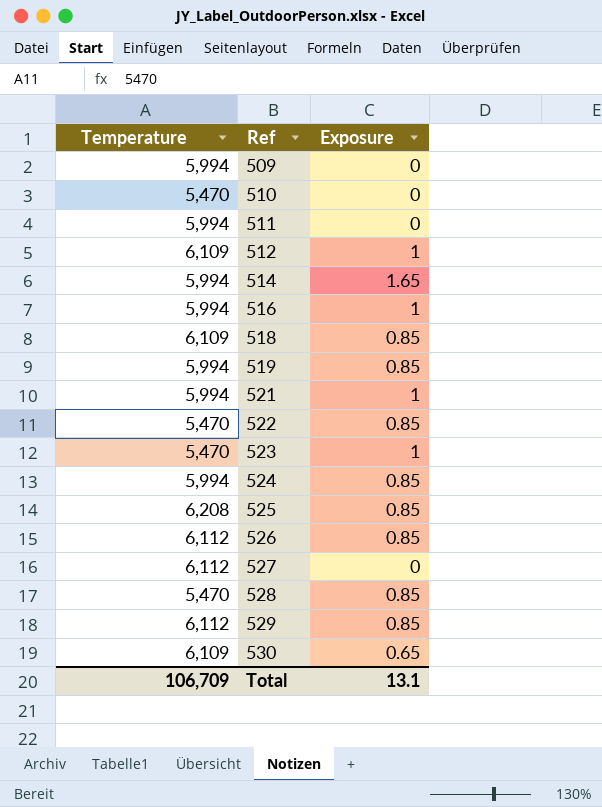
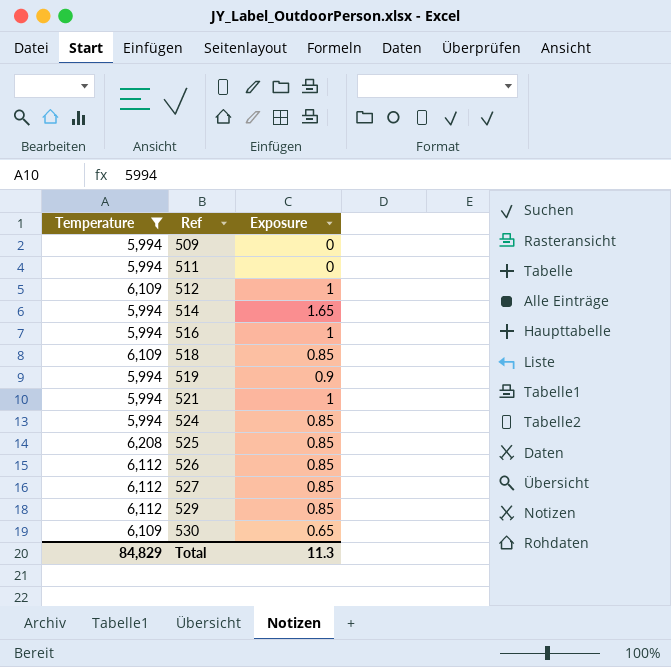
filter: none -> Temperature != 5,470
519 | Exposure: 0.85 -> 0.9
527 | Exposure: 0 -> 0.85
Total | Temperature: 106,709 -> 84,829
Total | Exposure: 13.1 -> 11.3

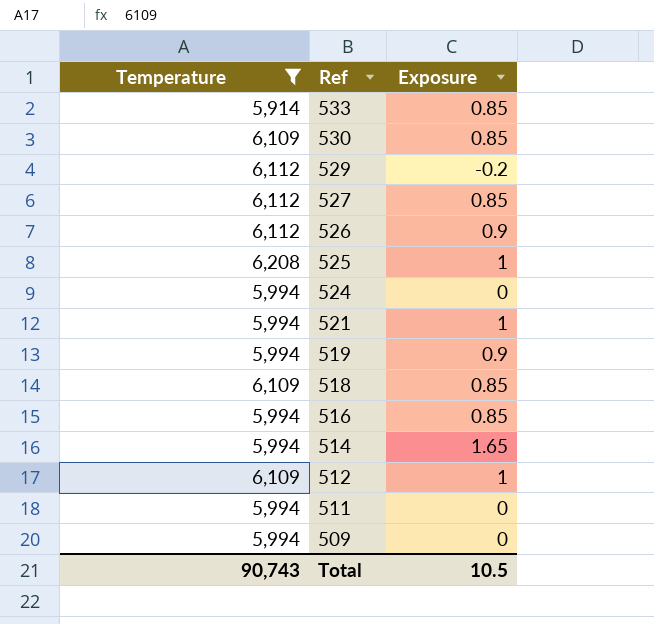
row order: Ref ascending -> Ref descending
row 533: none -> 5,914 | 0.85
530 | Exposure: 0.65 -> 0.85
529 | Exposure: 0.85 -> -0.2
526 | Exposure: 0.85 -> 0.9
525 | Exposure: 0.85 -> 1
524 | Exposure: 0.85 -> 0
516 | Exposure: 1 -> 0.85
Total | Temperature: 84,829 -> 90,743
Total | Exposure: 11.3 -> 10.5

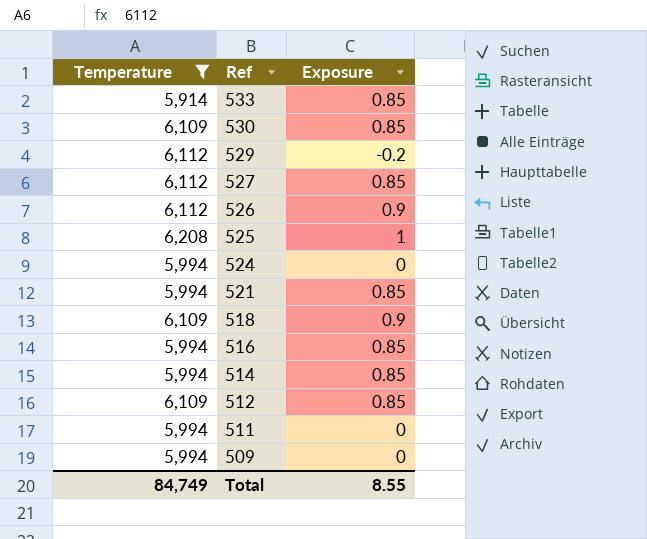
row 519: 5,994 | 0.9 -> none
521 | Exposure: 1 -> 0.85
518 | Exposure: 0.85 -> 0.9
514 | Exposure: 1.65 -> 0.85
512 | Exposure: 1 -> 0.85
Total | Temperature: 90,743 -> 84,749
Total | Exposure: 10.5 -> 8.55

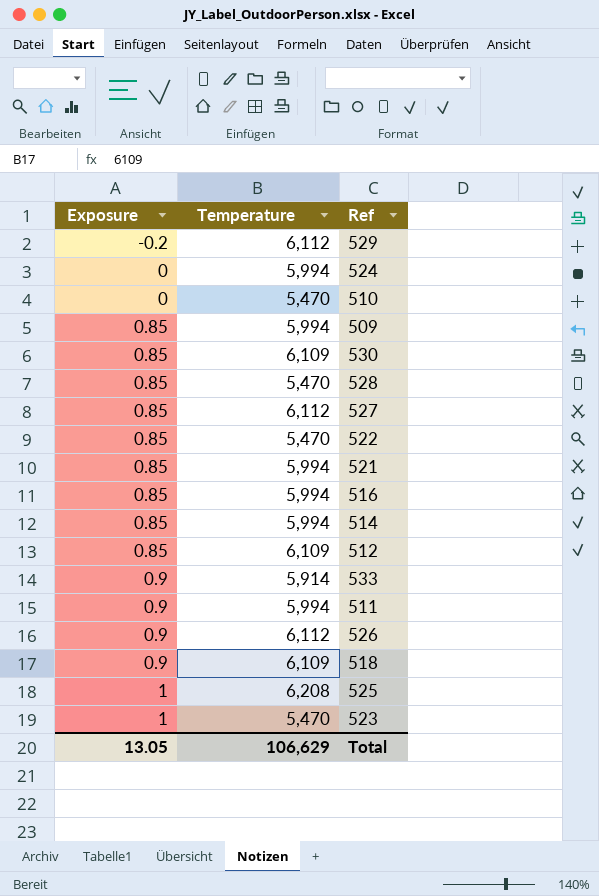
filter: Temperature != 5,470 -> none
row order: Ref descending -> Exposure ascending
column Exposure | position: 3 -> 1
509 | Exposure: 0 -> 0.85
533 | Exposure: 0.85 -> 0.9
511 | Exposure: 0 -> 0.9
Total | Exposure: 8.55 -> 13.05
Total | Temperature: 84,749 -> 106,629

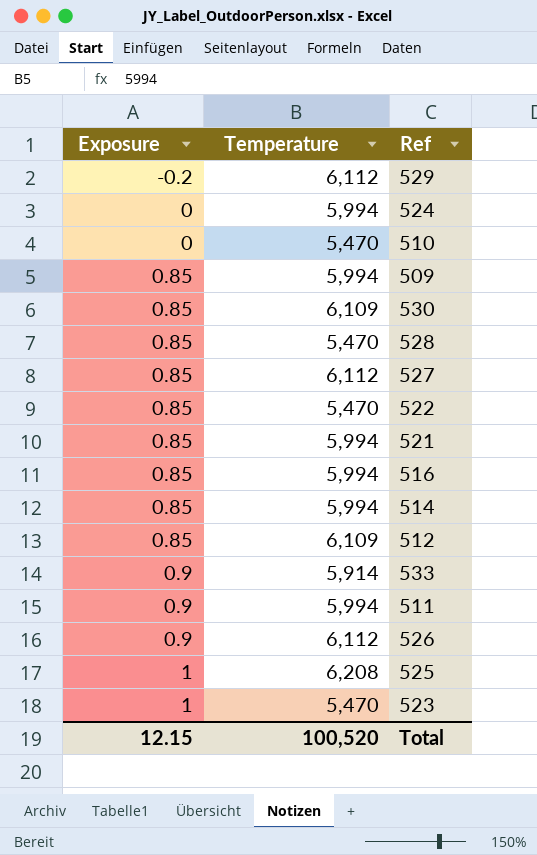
row 518: 0.9 | 6,109 -> none
Total | Exposure: 13.05 -> 12.15
Total | Temperature: 106,629 -> 100,520

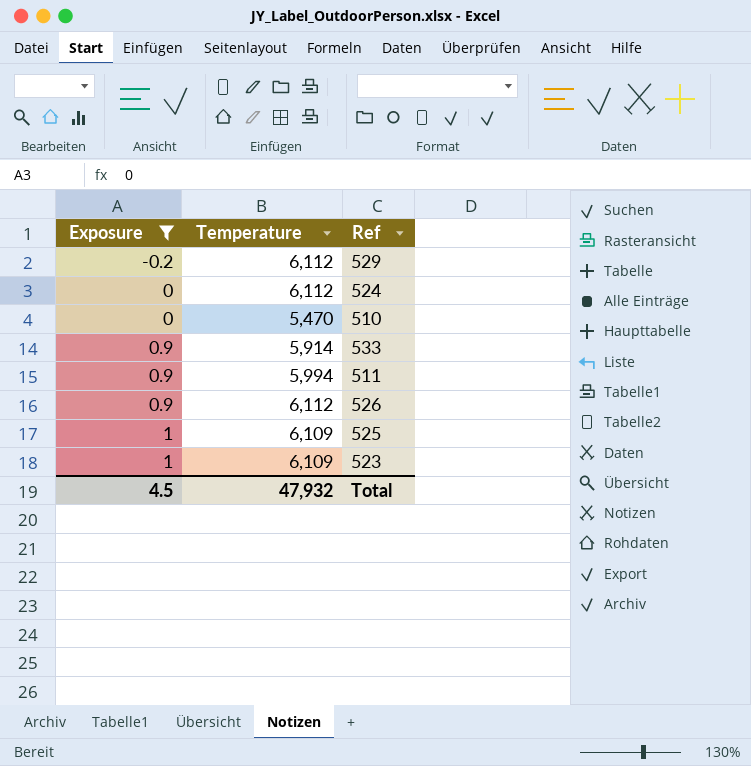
filter: none -> Exposure != 0.85
524 | Temperature: 5,994 -> 6,112
525 | Temperature: 6,208 -> 6,109
523 | Temperature: 5,470 -> 6,109
Total | Exposure: 12.15 -> 4.5
Total | Temperature: 100,520 -> 47,932

